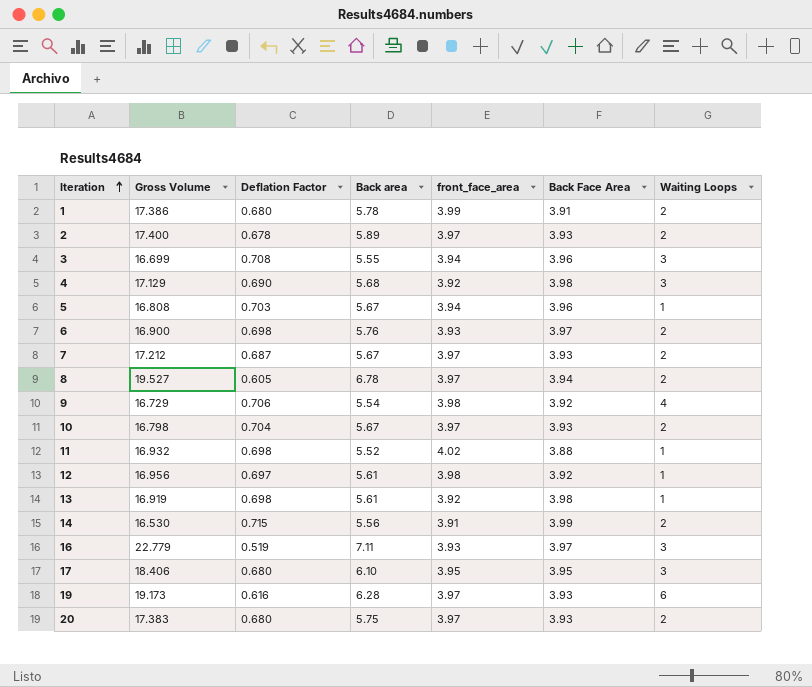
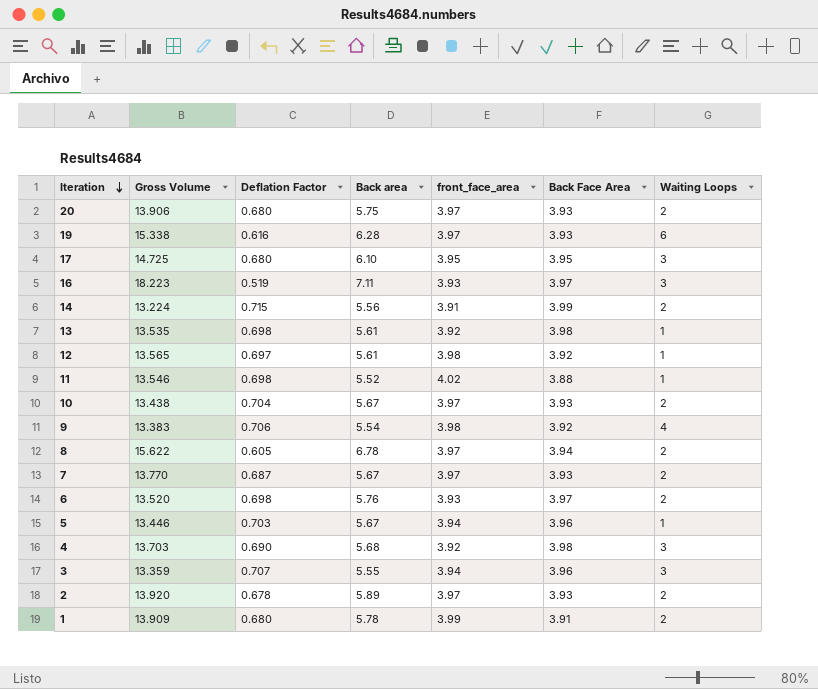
row order: Iteration ascending -> Iteration descending
20 | Gross Volume: 17.383 -> 13.906
19 | Gross Volume: 19.173 -> 15.338
17 | Gross Volume: 18.406 -> 14.725
16 | Gross Volume: 22.779 -> 18.223
14 | Gross Volume: 16.530 -> 13.224
13 | Gross Volume: 16.919 -> 13.535
12 | Gross Volume: 16.956 -> 13.565
11 | Gross Volume: 16.932 -> 13.546
10 | Gross Volume: 16.798 -> 13.438
9 | Gross Volume: 16.729 -> 13.383
8 | Gross Volume: 19.527 -> 15.622
7 | Gross Volume: 17.212 -> 13.770
6 | Gross Volume: 16.900 -> 13.520
5 | Gross Volume: 16.808 -> 13.446
4 | Gross Volume: 17.129 -> 13.703
3 | Gross Volume: 16.699 -> 13.359
3 | Deflation Factor: 0.708 -> 0.707
2 | Gross Volume: 17.400 -> 13.920
1 | Gross Volume: 17.386 -> 13.909

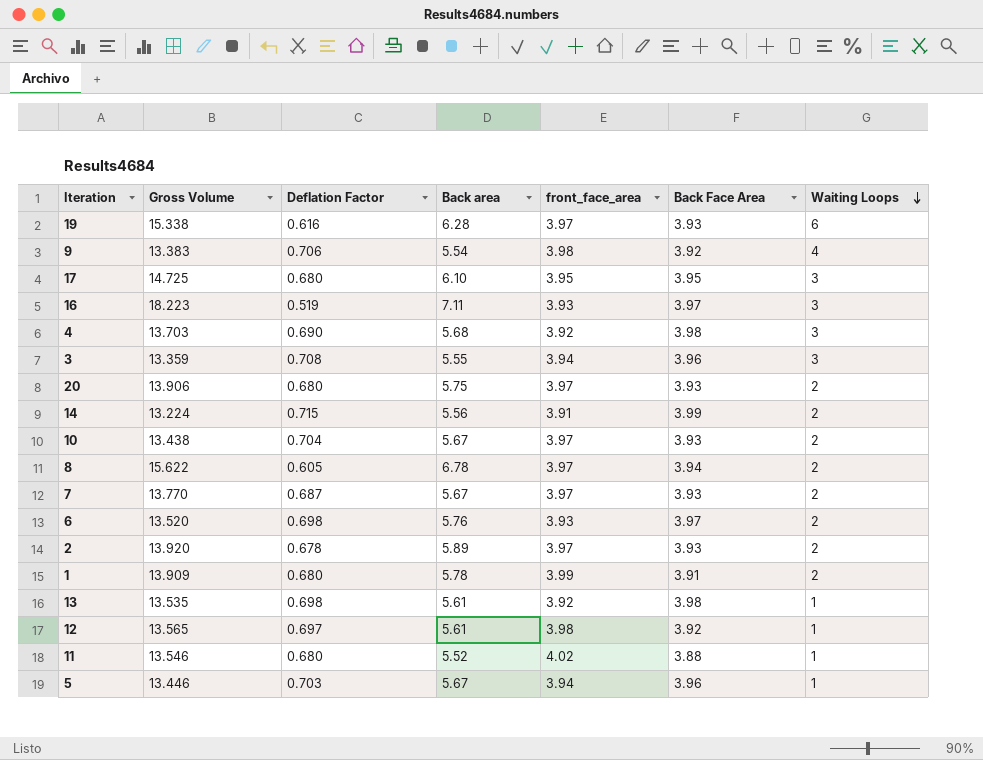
row order: Iteration descending -> Waiting Loops descending
3 | Deflation Factor: 0.707 -> 0.708
11 | Deflation Factor: 0.698 -> 0.680

